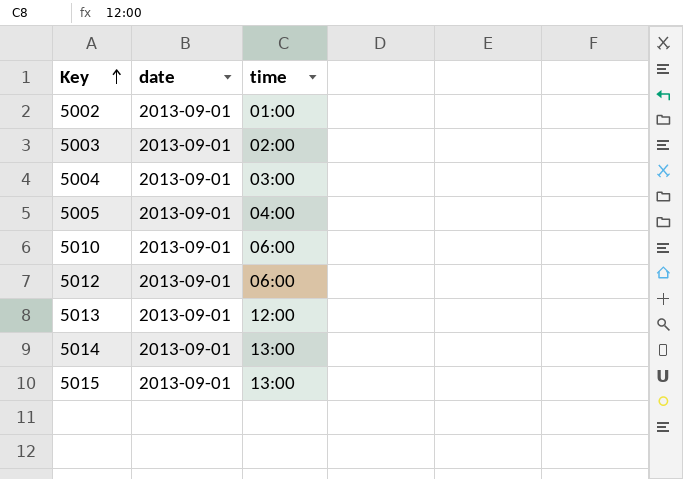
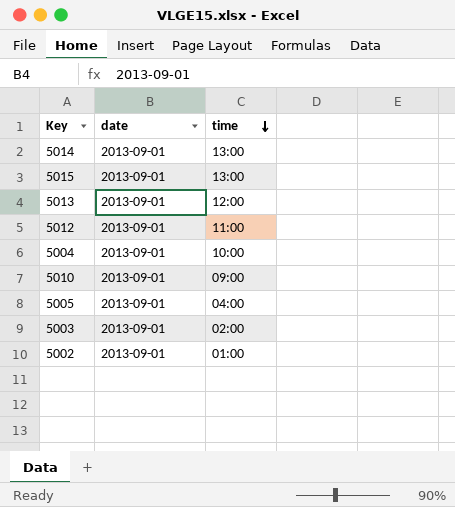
row order: Key ascending -> time descending
5012 | time: 06:00 -> 11:00
5004 | time: 03:00 -> 10:00
5010 | time: 06:00 -> 09:00

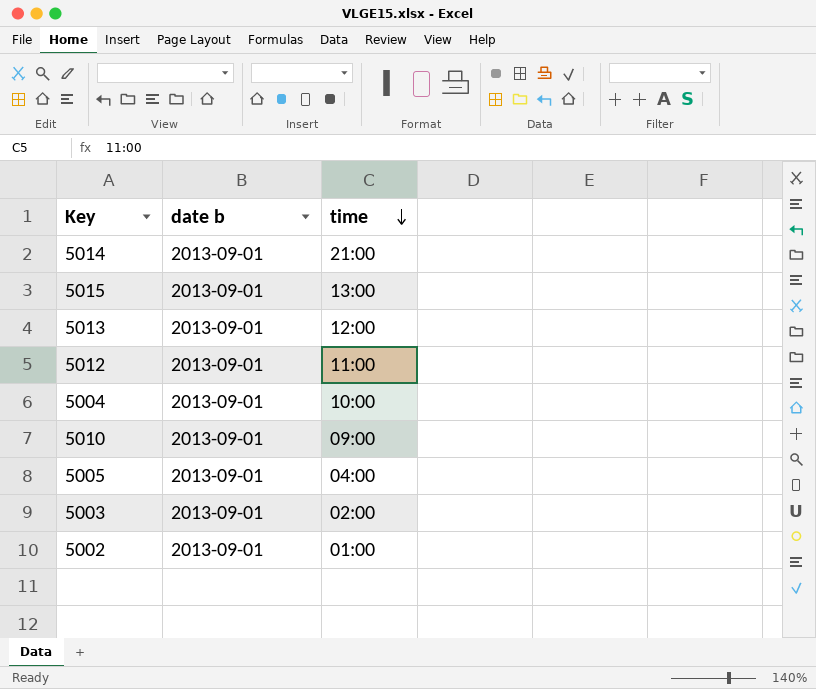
column name: date -> date b
5014 | time: 13:00 -> 21:00

